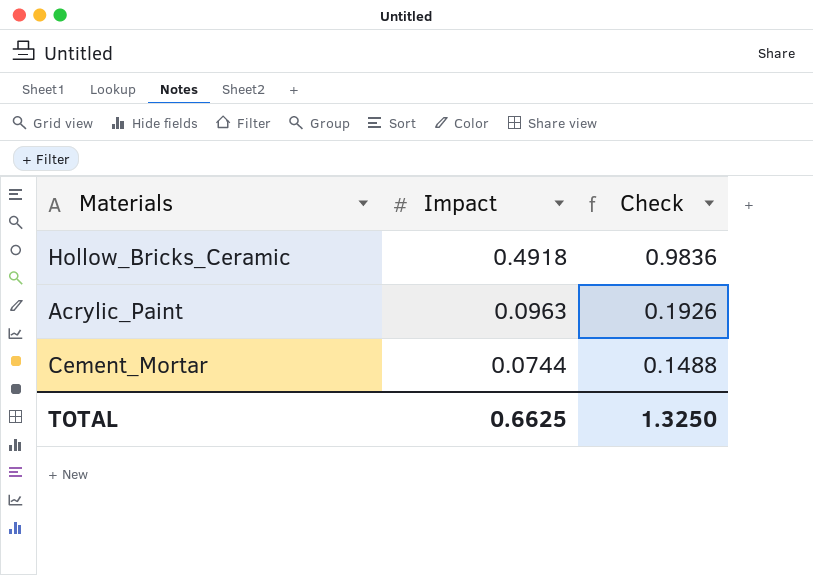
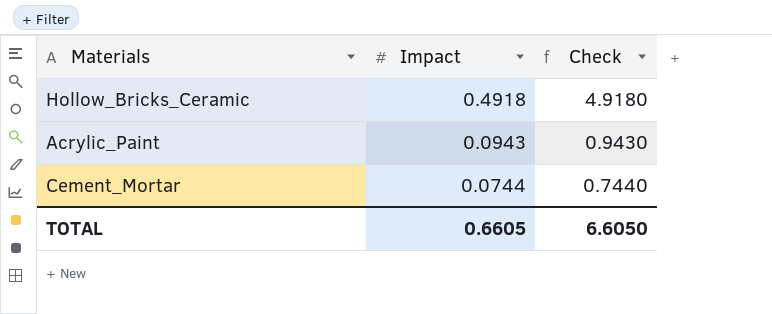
column Check | formula: [Impact] * 2 -> [Impact] * 10
Acrylic_Paint | Impact: 0.0963 -> 0.0943
TOTAL | Impact: 0.6625 -> 0.6605
TOTAL | Check: 1.3250 -> 6.6050

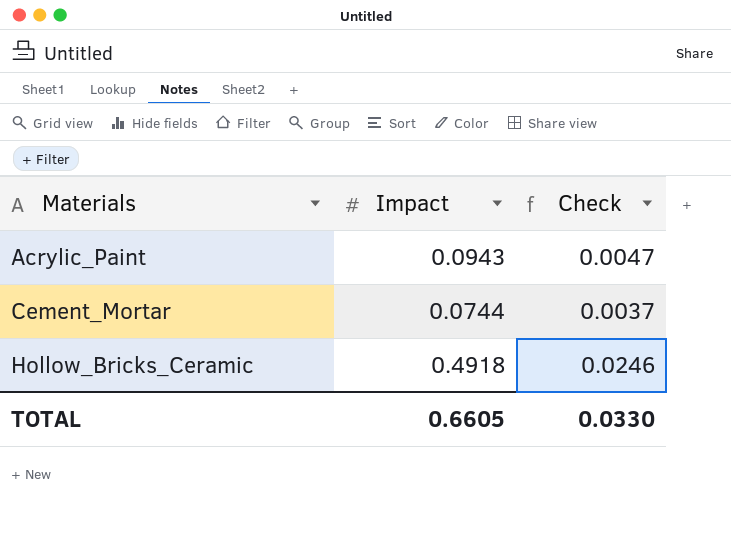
row order: Impact descending -> Materials ascending
column Check | formula: [Impact] * 10 -> [Impact] * 0.05
TOTAL | Check: 6.6050 -> 0.0330

